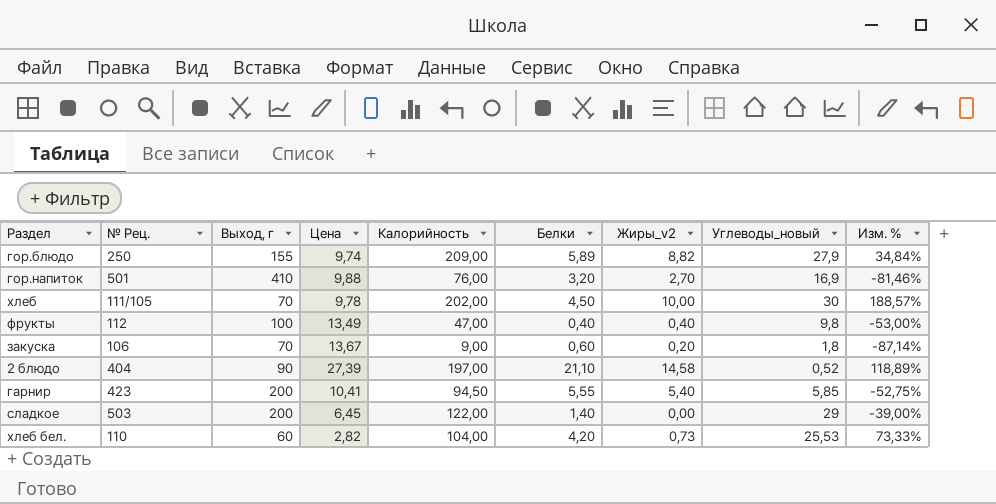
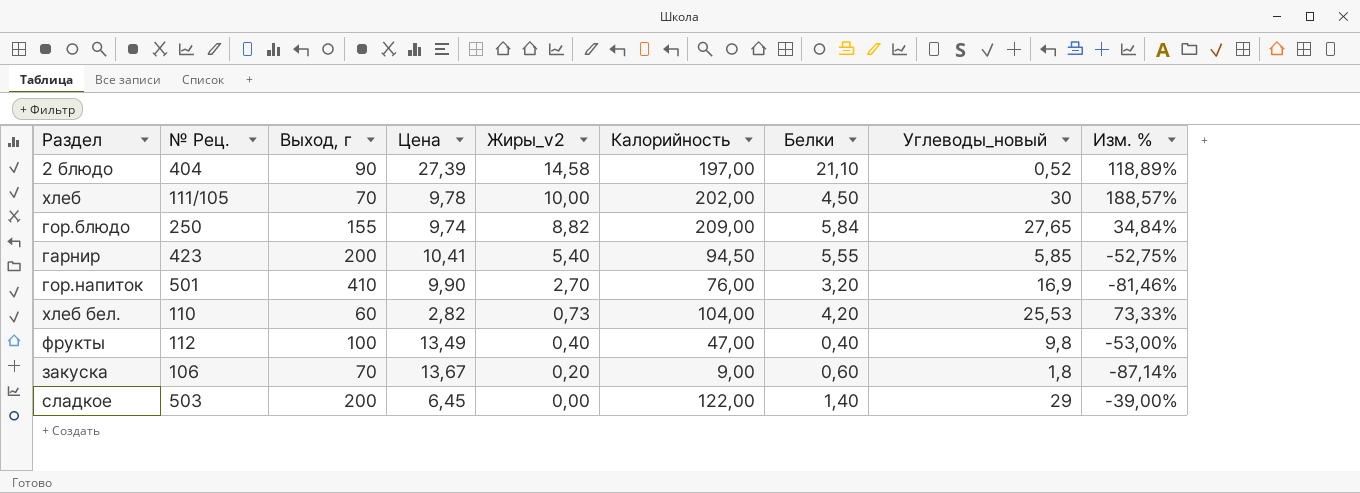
row order: none -> Жиры_v2 descending
column Жиры_v2 | position: 7 -> 5
гор.блюдо | Белки: 5,89 -> 5,84
гор.блюдо | Углеводы_новый: 27,9 -> 27,65
гор.напиток | Цена: 9,88 -> 9,90

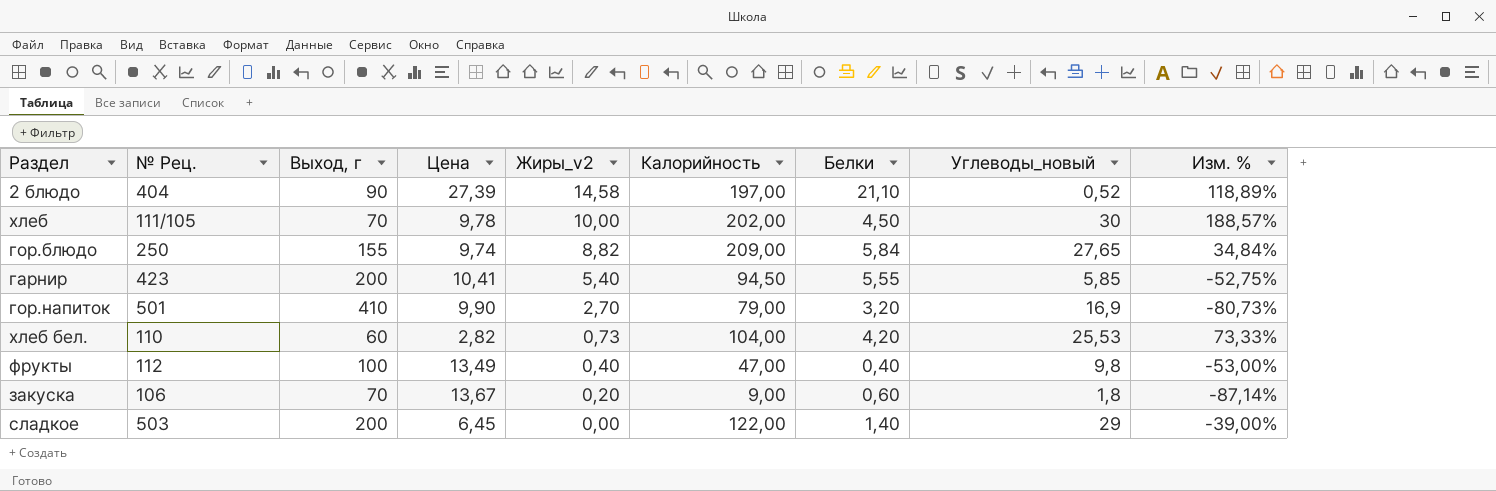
гор.напиток | Калорийность: 76,00 -> 79,00
гор.напиток | Изм. %: -81,46% -> -80,73%

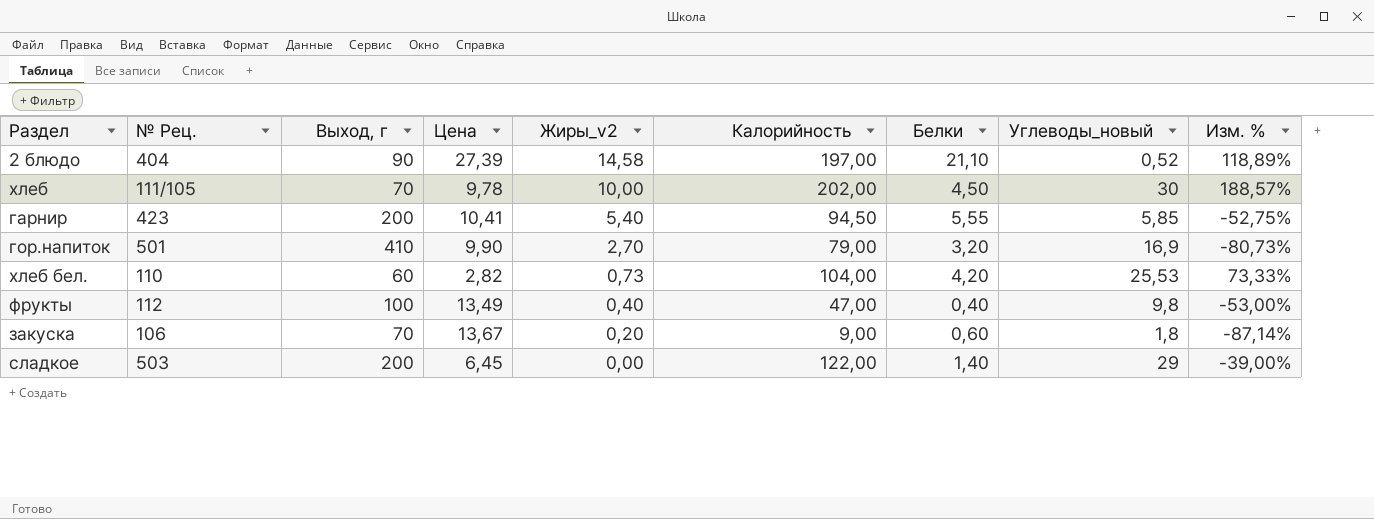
row гор.блюдо: 250 | 155 | 9,74 | 8,82 | 209,00 | 5,84 | 27,65 | 34,84% -> none

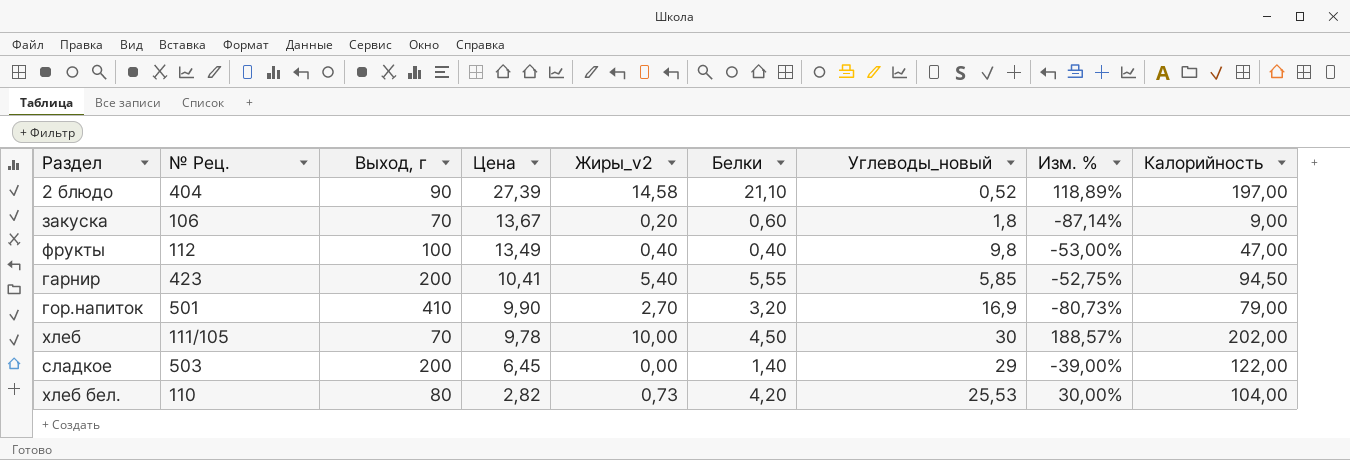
row order: Жиры_v2 descending -> Цена descending
column Калорийность | position: 6 -> 9
хлеб бел. | Выход, г: 60 -> 80
хлеб бел. | Изм. %: 73,33% -> 30,00%

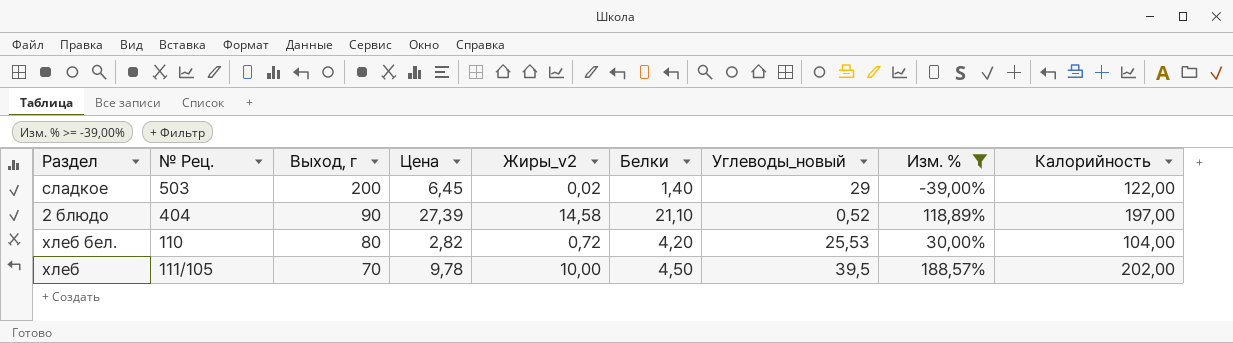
filter: none -> Изм. % >= -39,00%
row order: Цена descending -> Выход, г descending
сладкое | Жиры_v2: 0,00 -> 0,02
хлеб бел. | Жиры_v2: 0,73 -> 0,72
хлеб | Углеводы_новый: 30 -> 39,5

